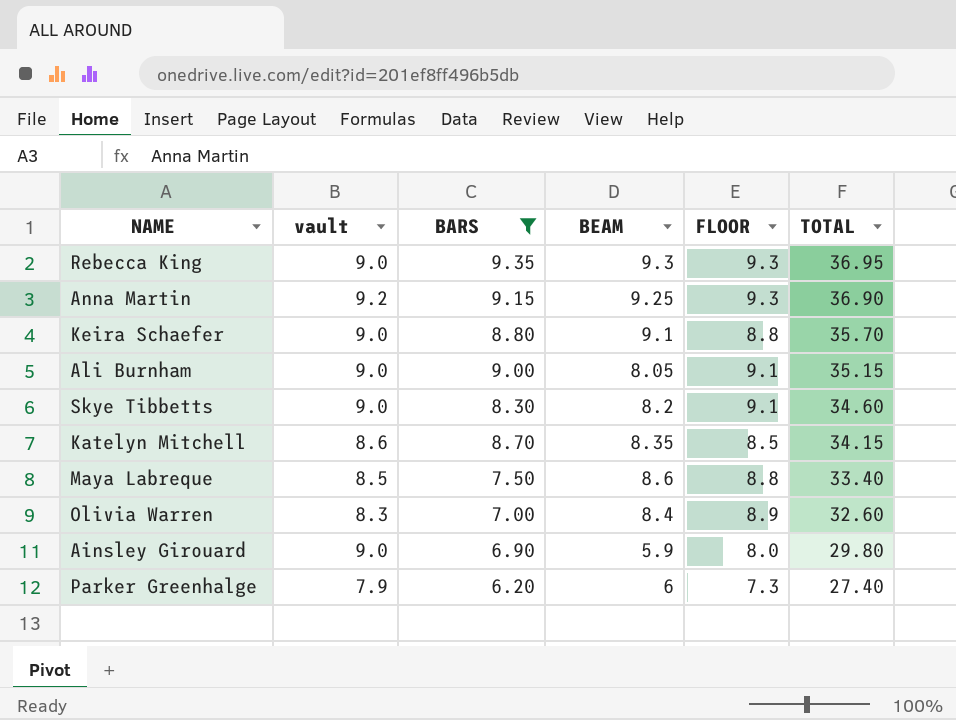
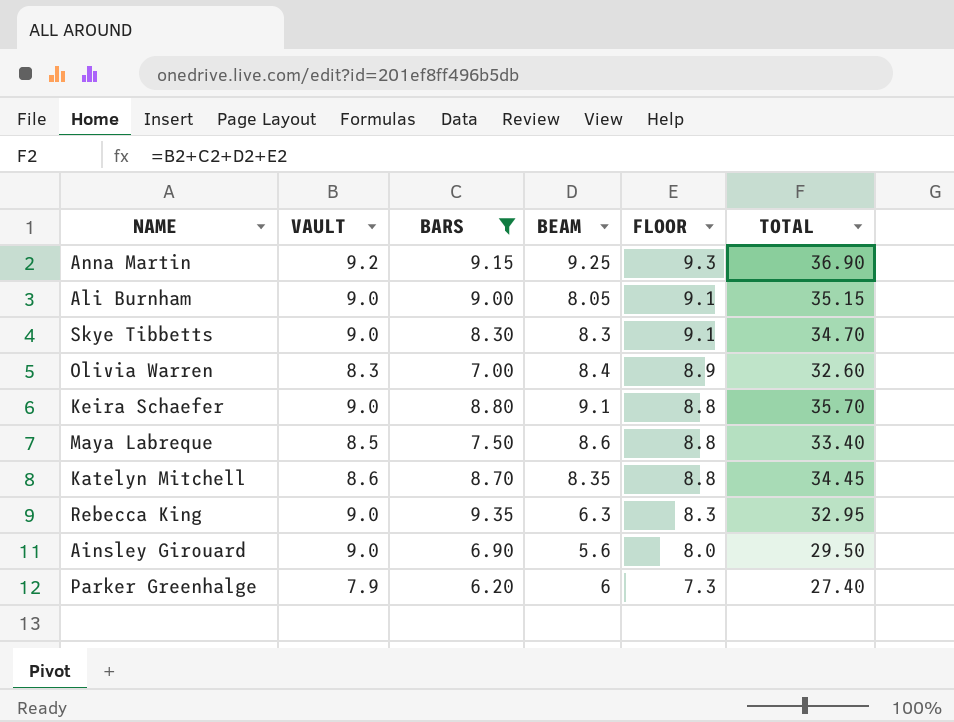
row order: TOTAL descending -> FLOOR descending
column name: vault -> VAULT
Skye Tibbetts | BEAM: 8.2 -> 8.3
Skye Tibbetts | TOTAL: 34.60 -> 34.70
Katelyn Mitchell | FLOOR: 8.5 -> 8.8
Katelyn Mitchell | TOTAL: 34.15 -> 34.45
Rebecca King | BEAM: 9.3 -> 6.3
Rebecca King | FLOOR: 9.3 -> 8.3
Rebecca King | TOTAL: 36.95 -> 32.95
Ainsley Girouard | BEAM: 5.9 -> 5.6
Ainsley Girouard | TOTAL: 29.80 -> 29.50

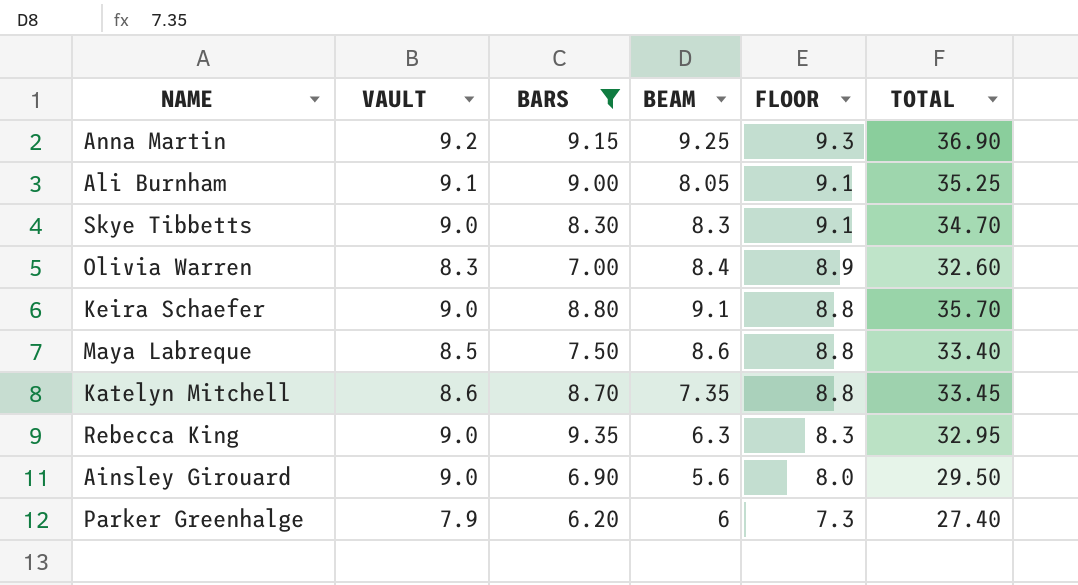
Ali Burnham | VAULT: 9.0 -> 9.1
Ali Burnham | TOTAL: 35.15 -> 35.25
Katelyn Mitchell | BEAM: 8.35 -> 7.35
Katelyn Mitchell | TOTAL: 34.45 -> 33.45

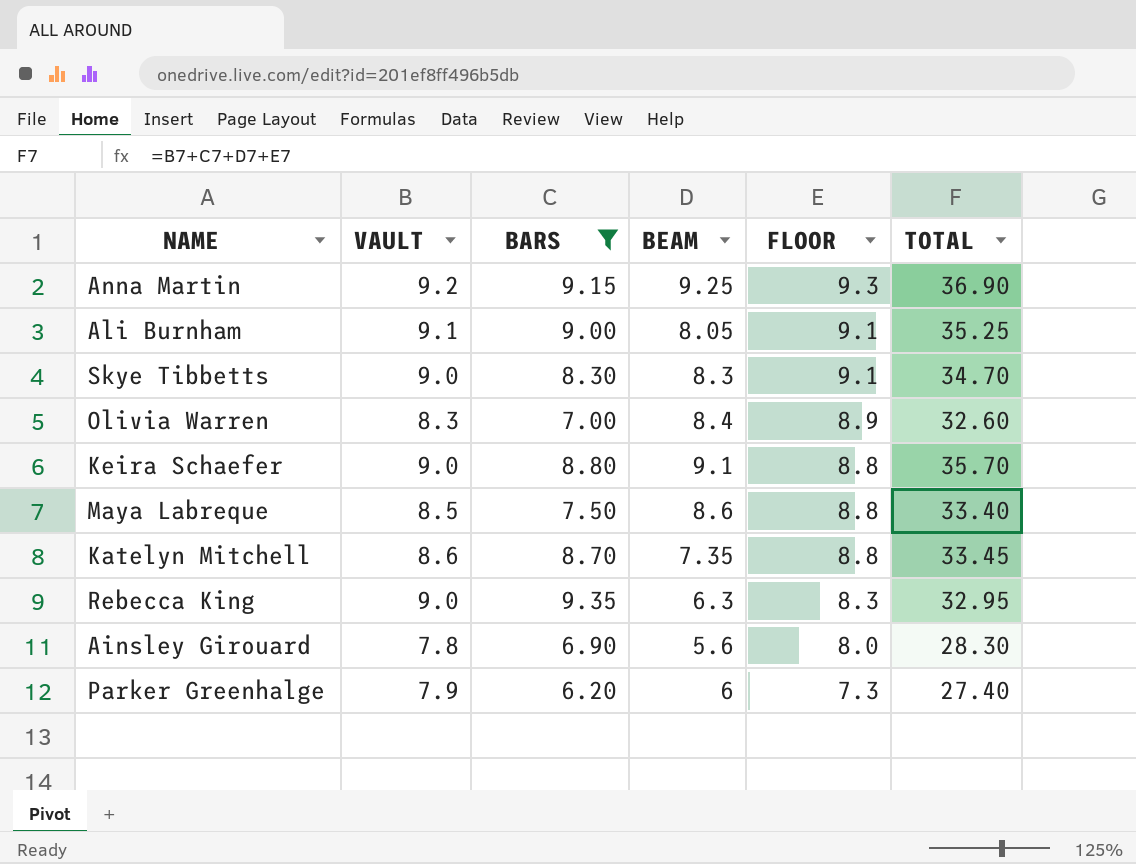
Ainsley Girouard | VAULT: 9.0 -> 7.8
Ainsley Girouard | TOTAL: 29.50 -> 28.30

